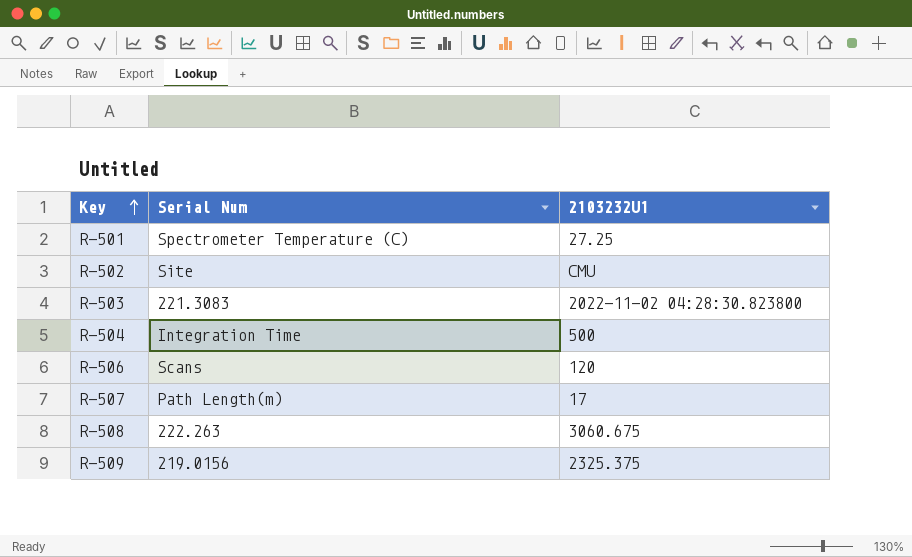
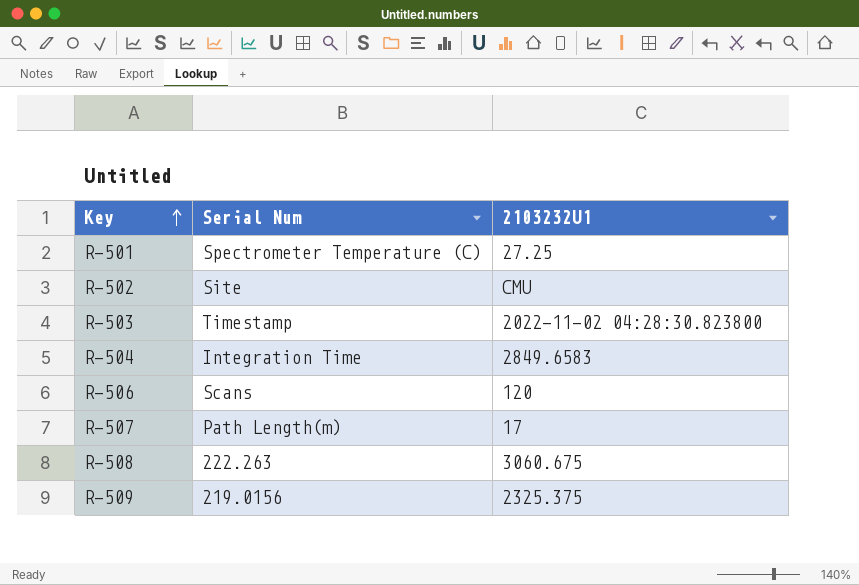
R-503 | Serial Num: 221.3083 -> Timestamp
R-504 | 2103232U1: 500 -> 2849.6583

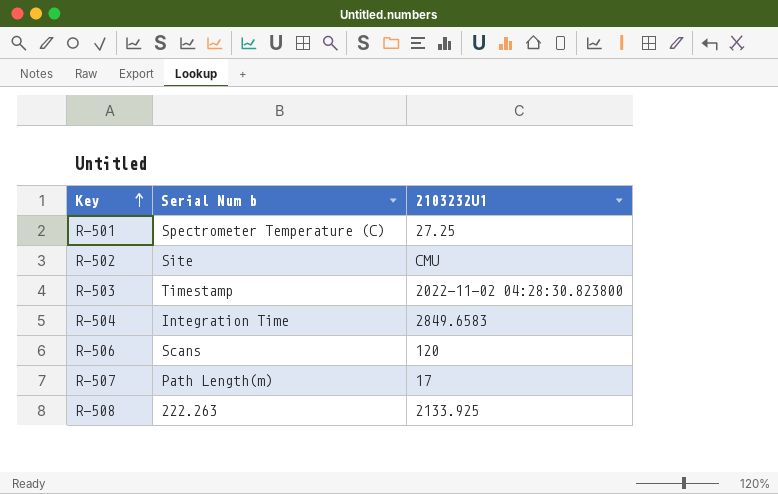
column name: Serial Num -> Serial Num b
row R-509: 219.0156 | 2325.375 -> none
R-508 | 2103232U1: 3060.675 -> 2133.925

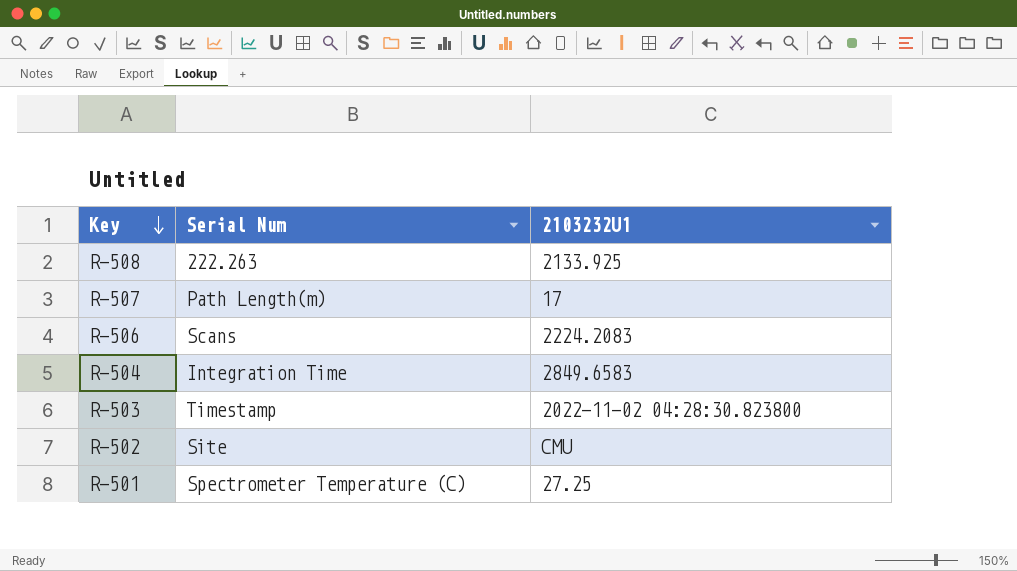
row order: Key ascending -> Key descending
column name: Serial Num b -> Serial Num
R-506 | 2103232U1: 120 -> 2224.2083

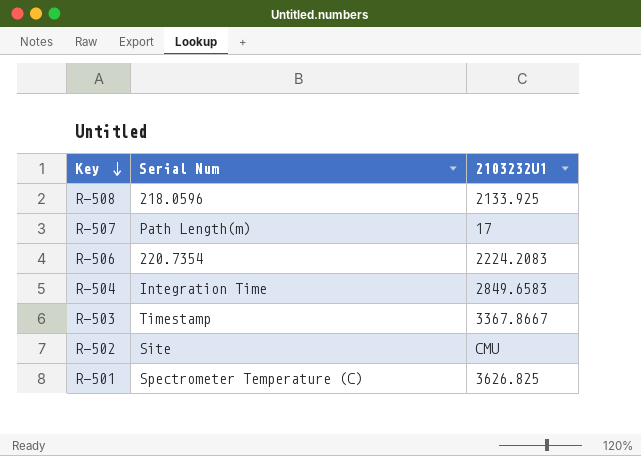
R-508 | Serial Num: 222.263 -> 218.0596
R-506 | Serial Num: Scans -> 220.7354
R-503 | 2103232U1: 2022-11-02 04:28:30.823800 -> 3367.8667
R-501 | 2103232U1: 27.25 -> 3626.825

